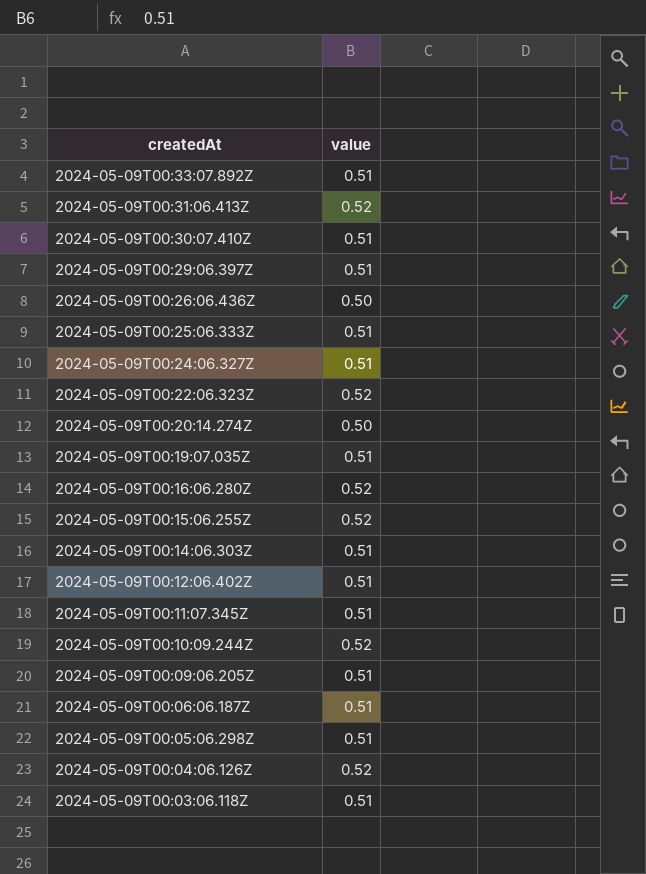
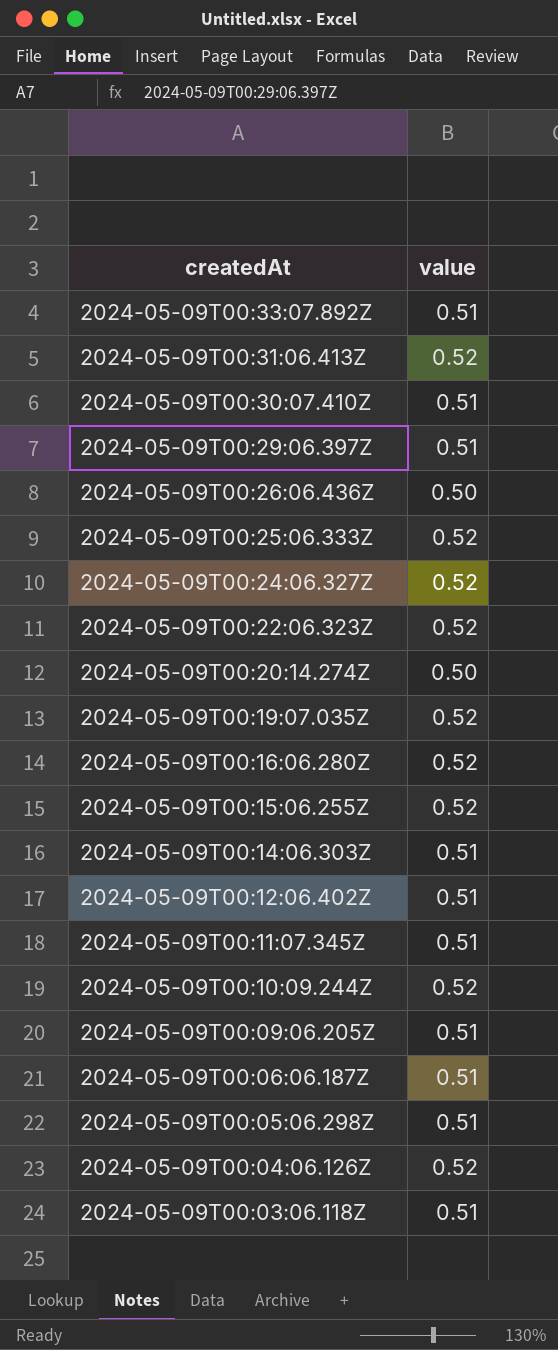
2024-05-09T00:25:06.333Z | value: 0.51 -> 0.52
2024-05-09T00:24:06.327Z | value: 0.51 -> 0.52
2024-05-09T00:19:07.035Z | value: 0.51 -> 0.52

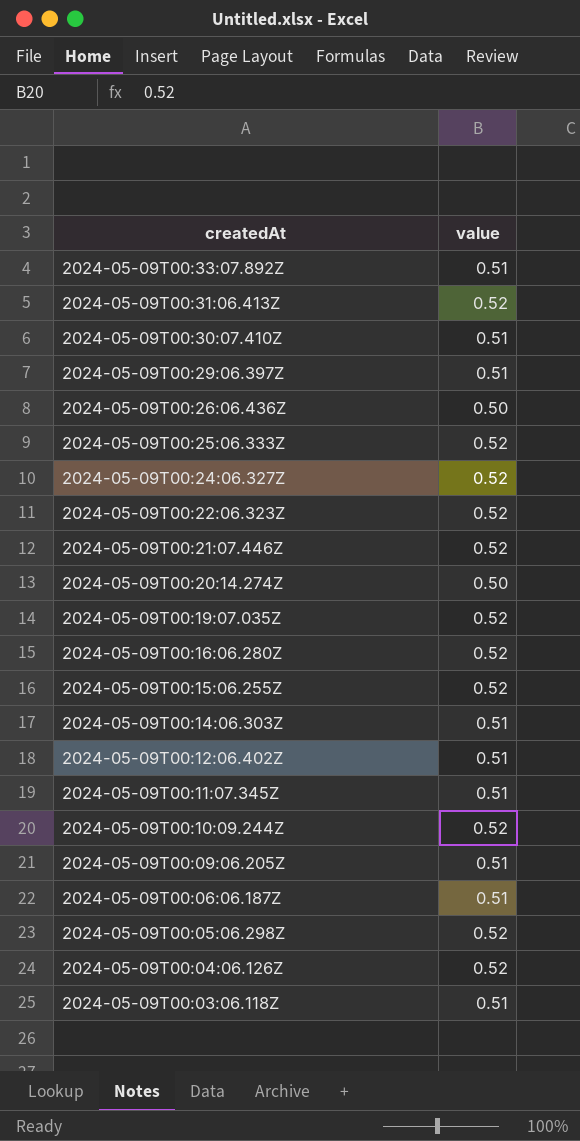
row 2024-05-09T00:21:07.446Z: none -> 0.52
2024-05-09T00:05:06.298Z | value: 0.51 -> 0.52

